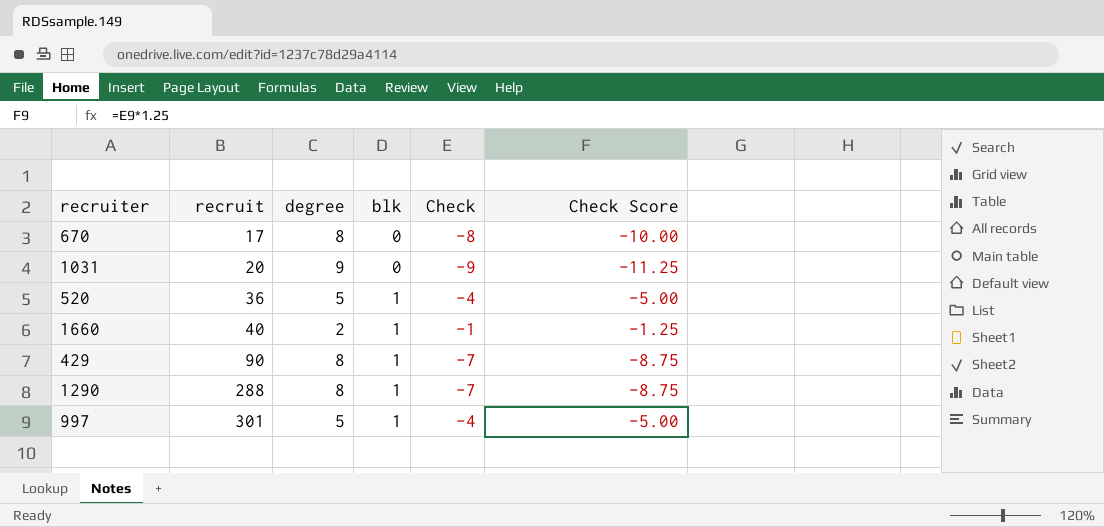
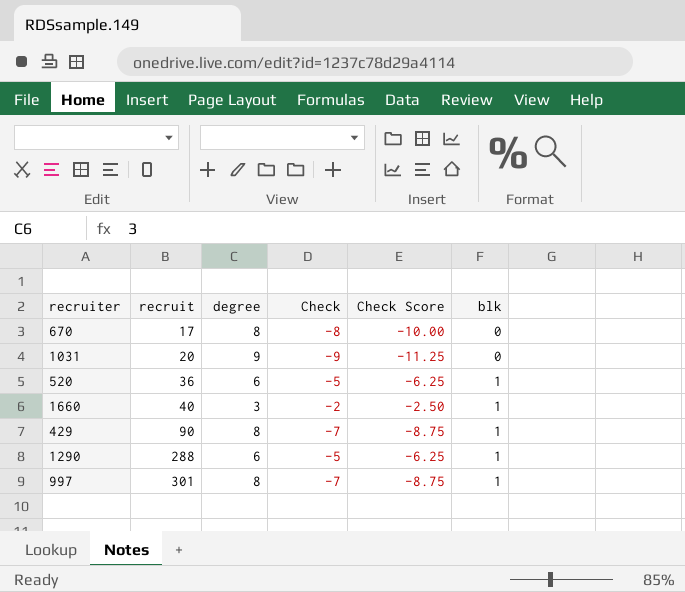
column blk | position: 4 -> 6
520 | degree: 5 -> 6
520 | Check: -4 -> -5
520 | Check Score: -5.00 -> -6.25
1660 | degree: 2 -> 3
1660 | Check: -1 -> -2
1660 | Check Score: -1.25 -> -2.50
1290 | degree: 8 -> 6
1290 | Check: -7 -> -5
1290 | Check Score: -8.75 -> -6.25
997 | degree: 5 -> 8
997 | Check: -4 -> -7
997 | Check Score: -5.00 -> -8.75

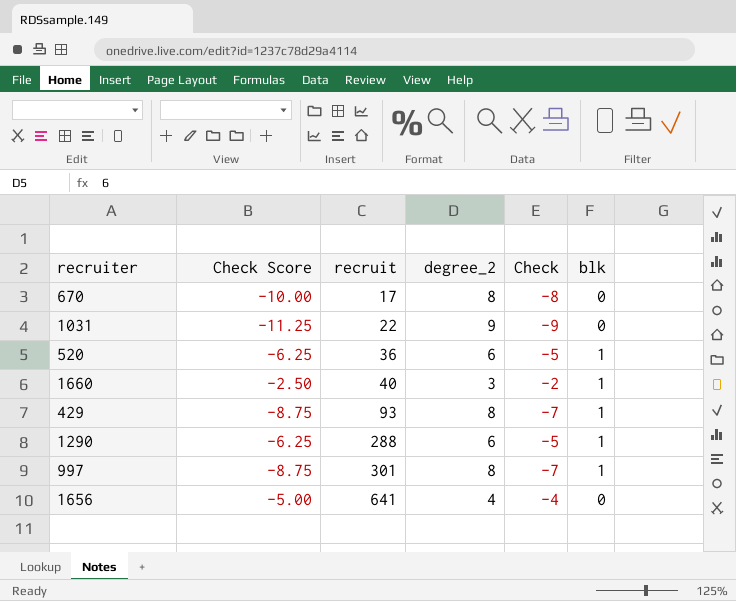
column Check Score | position: 5 -> 2
column name: degree -> degree_2
1031 | recruit: 20 -> 22
429 | recruit: 90 -> 93
row 1656: none -> -5.00 | 641 | 4 | -4 | 0

